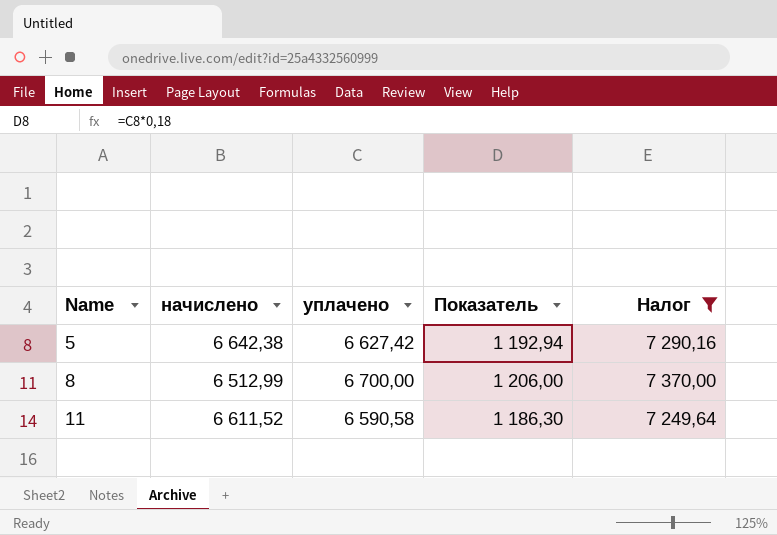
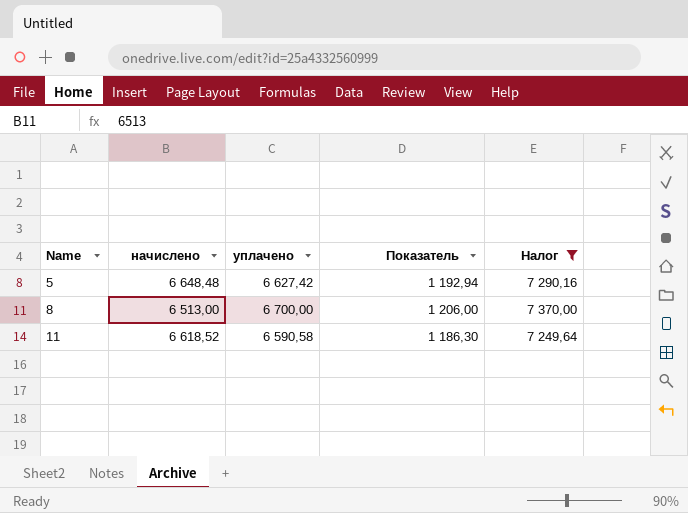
5 | начислено: 6 642,38 -> 6 648,48
8 | начислено: 6 512,99 -> 6 513,00
11 | начислено: 6 611,52 -> 6 618,52

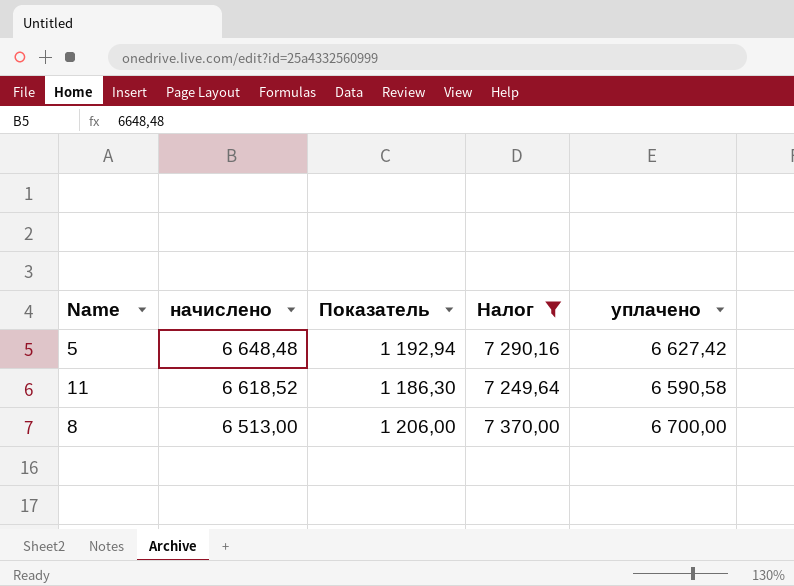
row order: Name ascending -> начислено descending
column уплачено | position: 3 -> 5

